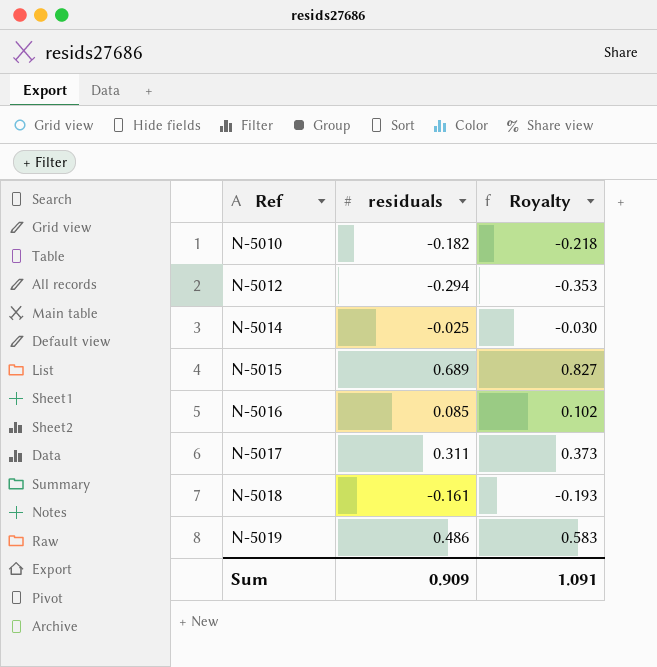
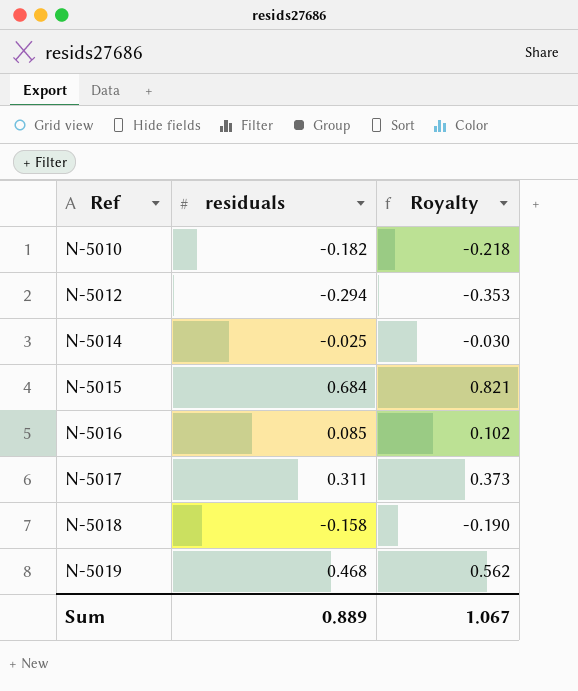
N-5015 | residuals: 0.689 -> 0.684
N-5015 | Royalty: 0.827 -> 0.821
N-5018 | residuals: -0.161 -> -0.158
N-5018 | Royalty: -0.193 -> -0.190
N-5019 | residuals: 0.486 -> 0.468
N-5019 | Royalty: 0.583 -> 0.562
Sum | residuals: 0.909 -> 0.889
Sum | Royalty: 1.091 -> 1.067

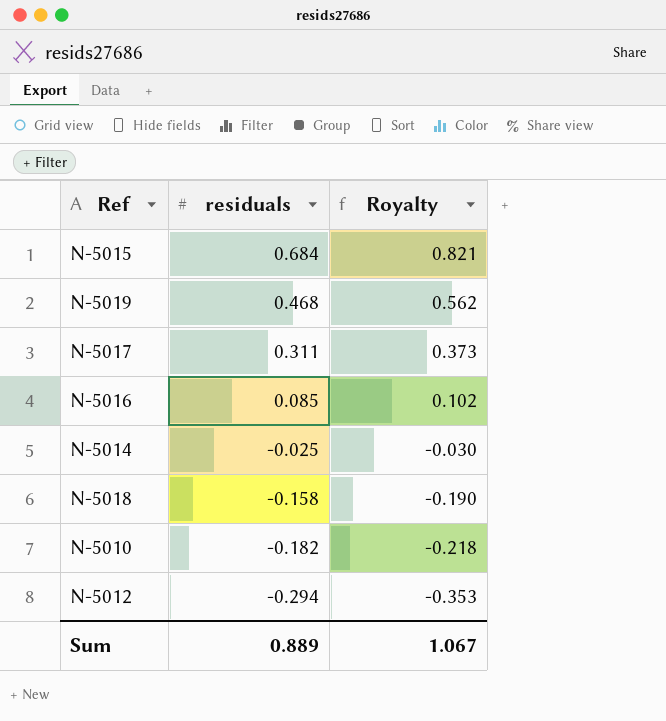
row order: Ref ascending -> residuals descending

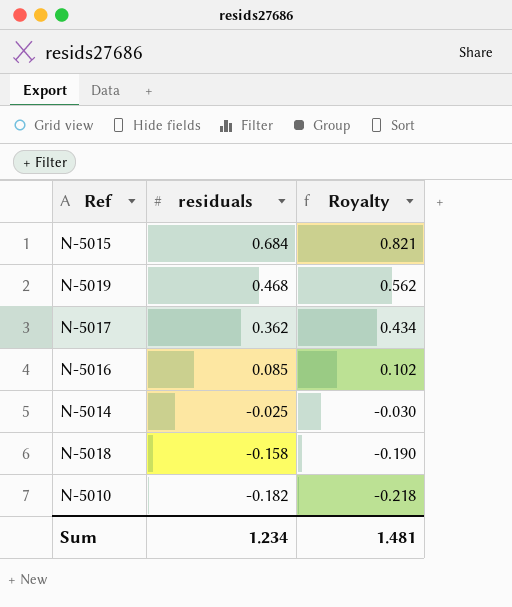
row N-5012: -0.294 | -0.353 -> none
N-5017 | residuals: 0.311 -> 0.362
N-5017 | Royalty: 0.373 -> 0.434
Sum | residuals: 0.889 -> 1.234
Sum | Royalty: 1.067 -> 1.481

